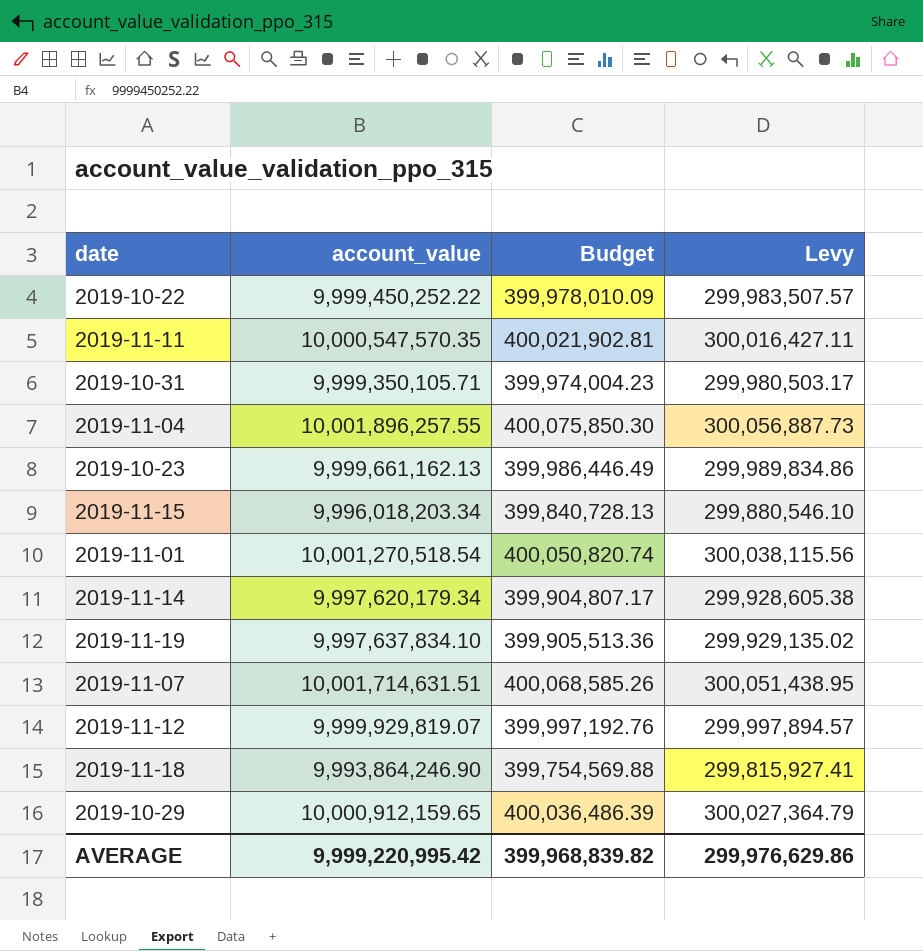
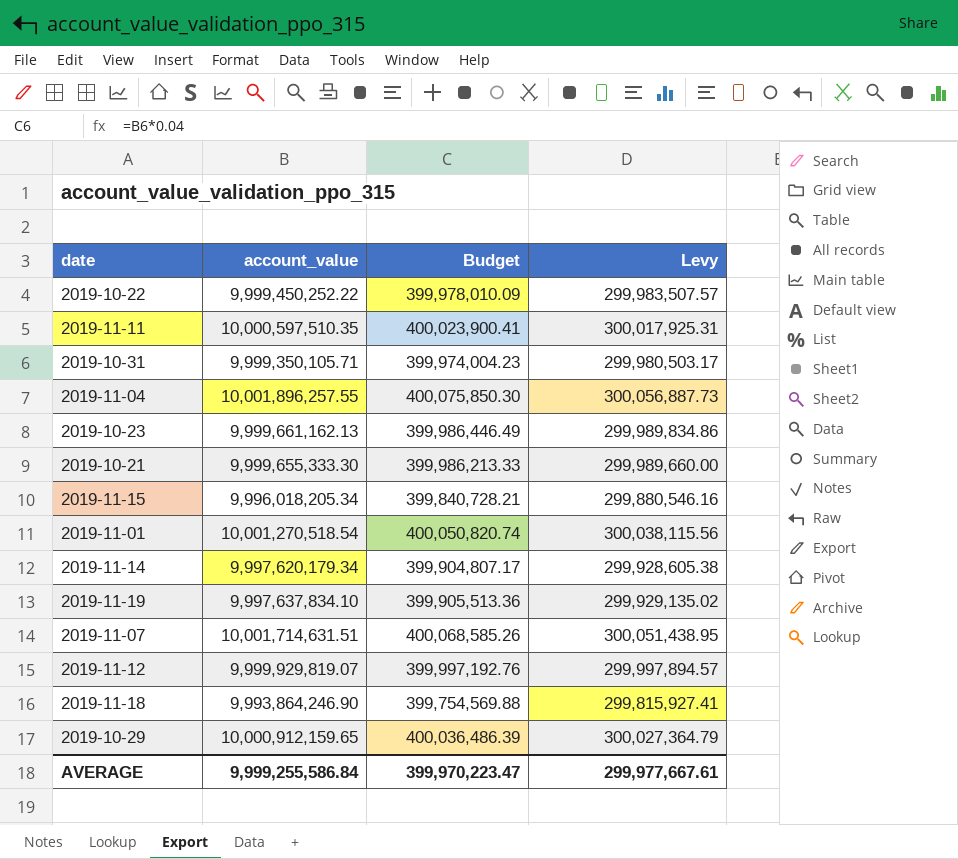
2019-11-11 | account_value: 10,000,547,570.35 -> 10,000,597,510.35
2019-11-11 | Budget: 400,021,902.81 -> 400,023,900.41
2019-11-11 | Levy: 300,016,427.11 -> 300,017,925.31
row 2019-10-21: none -> 9,999,655,333.30 | 399,986,213.33 | 299,989,660.00
2019-11-15 | account_value: 9,996,018,203.34 -> 9,996,018,205.34
2019-11-15 | Budget: 399,840,728.13 -> 399,840,728.21
2019-11-15 | Levy: 299,880,546.10 -> 299,880,546.16
AVERAGE | account_value: 9,999,220,995.42 -> 9,999,255,586.84
AVERAGE | Budget: 399,968,839.82 -> 399,970,223.47
AVERAGE | Levy: 299,976,629.86 -> 299,977,667.61

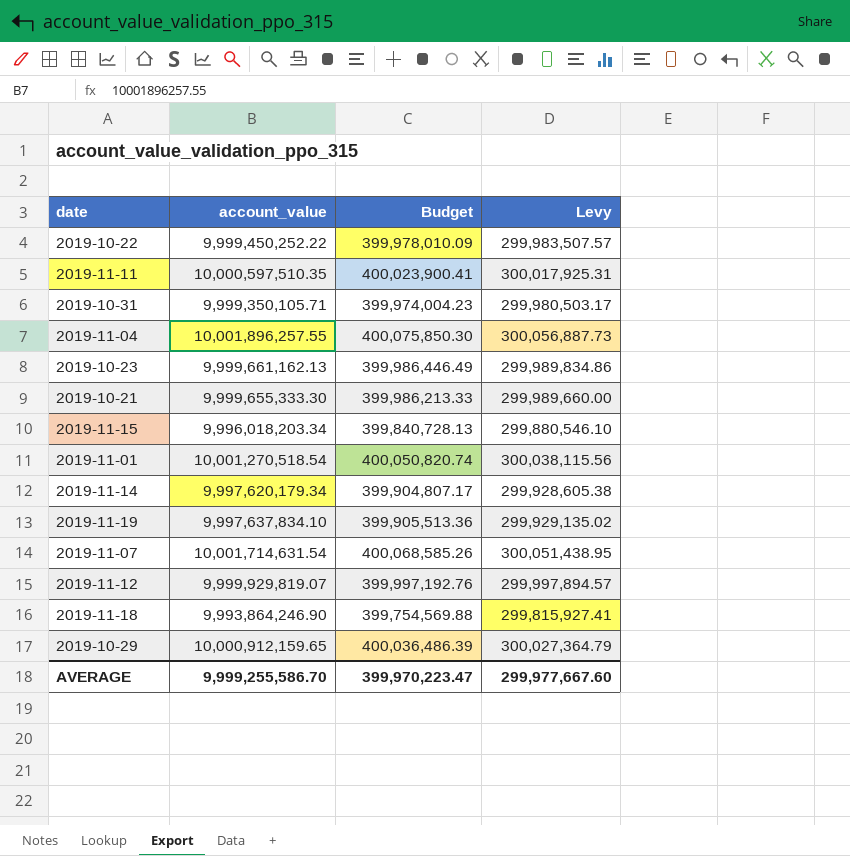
2019-11-15 | account_value: 9,996,018,205.34 -> 9,996,018,203.34
2019-11-15 | Budget: 399,840,728.21 -> 399,840,728.13
2019-11-15 | Levy: 299,880,546.16 -> 299,880,546.10
2019-11-07 | account_value: 10,001,714,631.51 -> 10,001,714,631.54
AVERAGE | account_value: 9,999,255,586.84 -> 9,999,255,586.70
AVERAGE | Levy: 299,977,667.61 -> 299,977,667.60

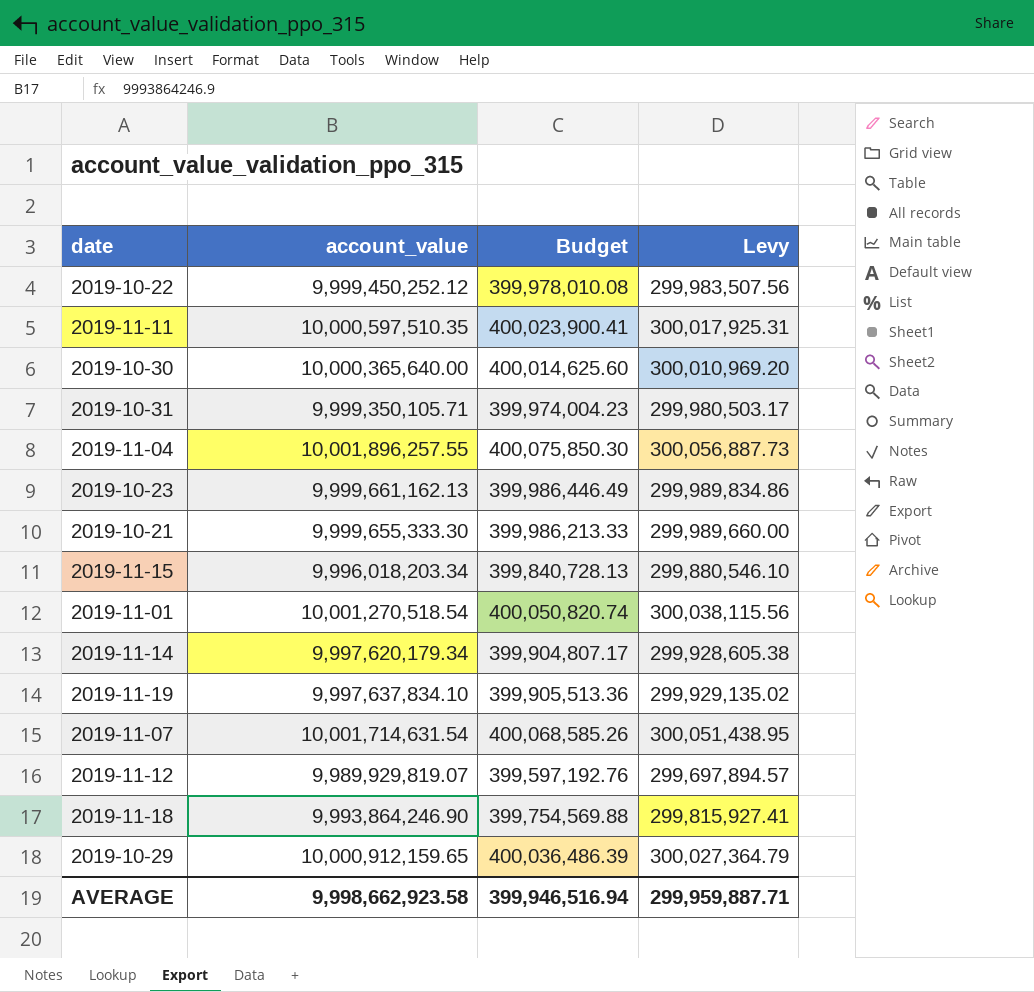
2019-10-22 | account_value: 9,999,450,252.22 -> 9,999,450,252.12
2019-10-22 | Budget: 399,978,010.09 -> 399,978,010.08
2019-10-22 | Levy: 299,983,507.57 -> 299,983,507.56
row 2019-10-30: none -> 10,000,365,640.00 | 400,014,625.60 | 300,010,969.20
2019-11-12 | account_value: 9,999,929,819.07 -> 9,989,929,819.07
2019-11-12 | Budget: 399,997,192.76 -> 399,597,192.76
2019-11-12 | Levy: 299,997,894.57 -> 299,697,894.57
AVERAGE | account_value: 9,999,255,586.70 -> 9,998,662,923.58
AVERAGE | Budget: 399,970,223.47 -> 399,946,516.94
AVERAGE | Levy: 299,977,667.60 -> 299,959,887.71

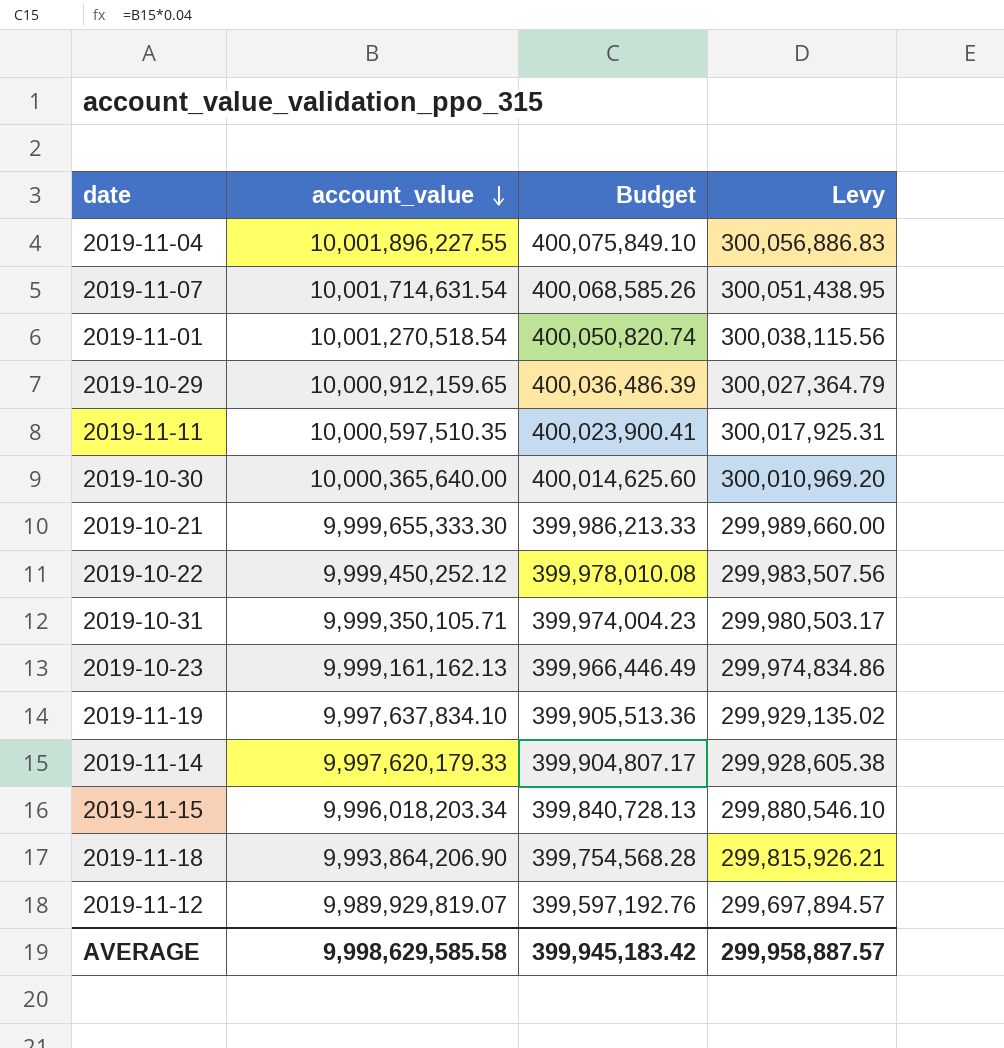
row order: none -> account_value descending
2019-11-04 | account_value: 10,001,896,257.55 -> 10,001,896,227.55
2019-11-04 | Budget: 400,075,850.30 -> 400,075,849.10
2019-11-04 | Levy: 300,056,887.73 -> 300,056,886.83
2019-10-23 | account_value: 9,999,661,162.13 -> 9,999,161,162.13
2019-10-23 | Budget: 399,986,446.49 -> 399,966,446.49
2019-10-23 | Levy: 299,989,834.86 -> 299,974,834.86
2019-11-14 | account_value: 9,997,620,179.34 -> 9,997,620,179.33
2019-11-18 | account_value: 9,993,864,246.90 -> 9,993,864,206.90
2019-11-18 | Budget: 399,754,569.88 -> 399,754,568.28
2019-11-18 | Levy: 299,815,927.41 -> 299,815,926.21
AVERAGE | account_value: 9,998,662,923.58 -> 9,998,629,585.58
AVERAGE | Budget: 399,946,516.94 -> 399,945,183.42
AVERAGE | Levy: 299,959,887.71 -> 299,958,887.57

